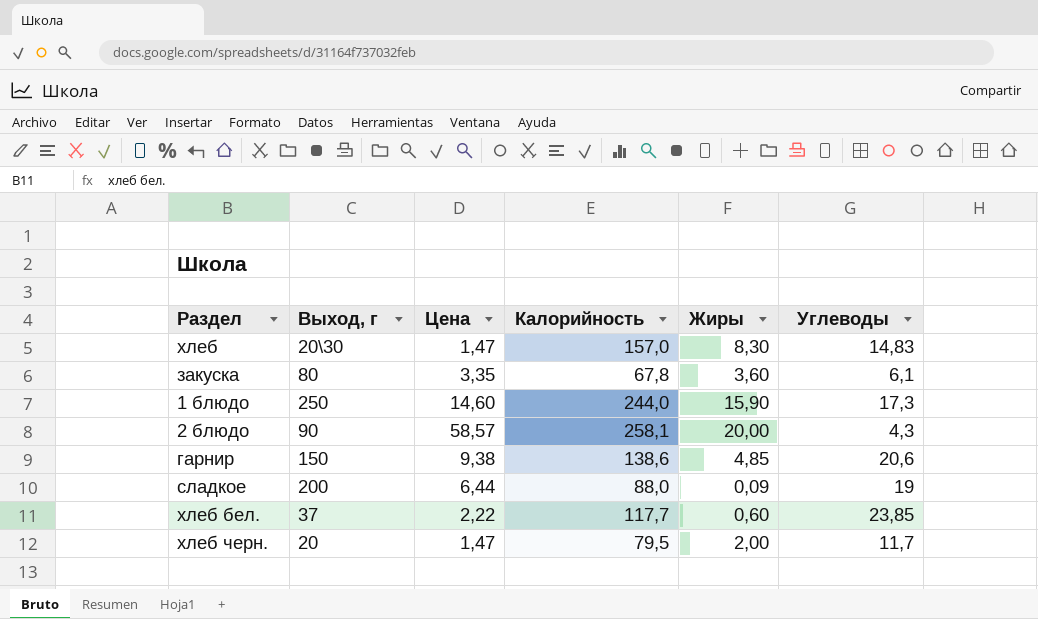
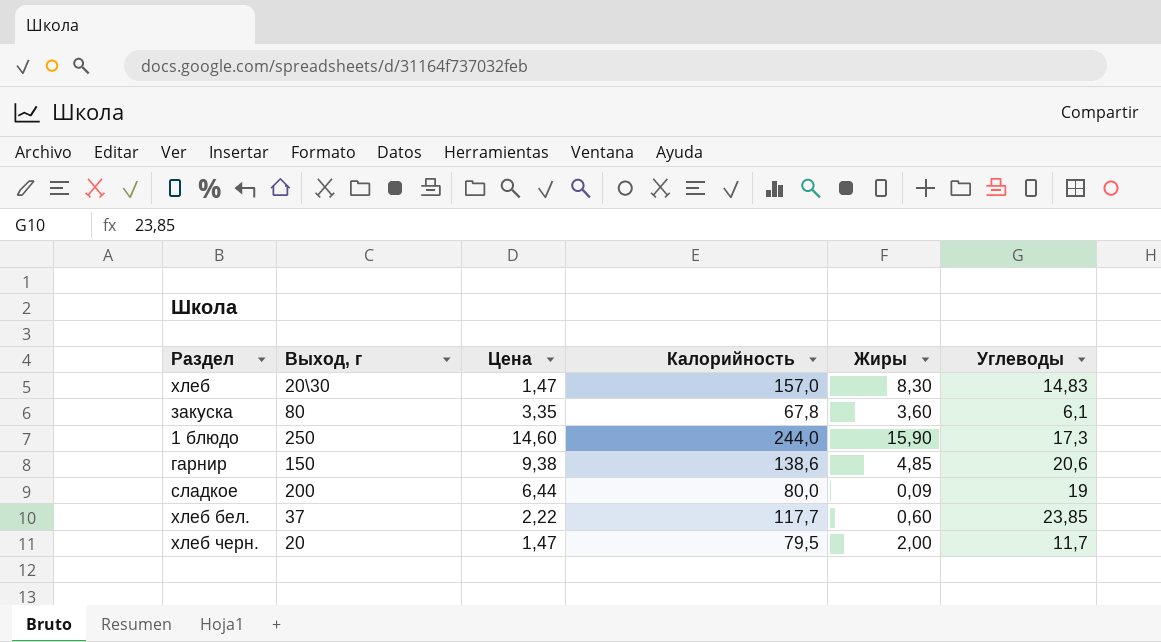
row 2 блюдо: 90 | 58,57 | 258,1 | 20,00 | 4,3 -> none
сладкое | Калорийность: 88,0 -> 80,0

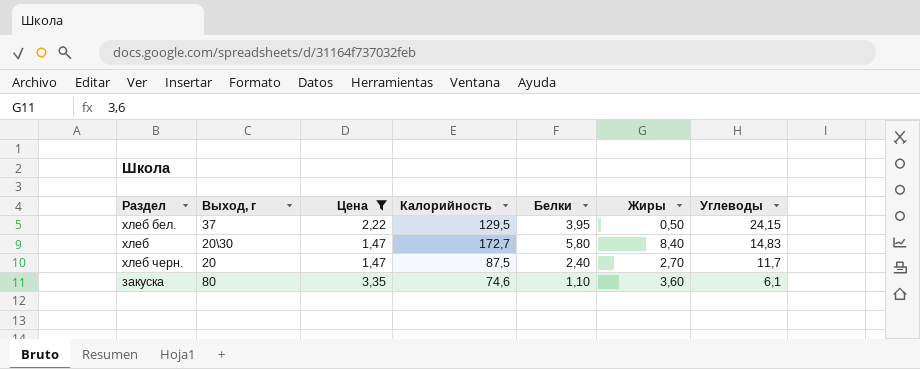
filter: none -> Цена <= 3,35
row order: none -> Углеводы descending
column Белки | position: none -> 5
хлеб бел. | Калорийность: 117,7 -> 129,5
хлеб бел. | Жиры: 0,60 -> 0,50
хлеб бел. | Углеводы: 23,85 -> 24,15
хлеб | Калорийность: 157,0 -> 172,7
хлеб | Жиры: 8,30 -> 8,40
хлеб черн. | Калорийность: 79,5 -> 87,5
хлеб черн. | Жиры: 2,00 -> 2,70
закуска | Калорийность: 67,8 -> 74,6

